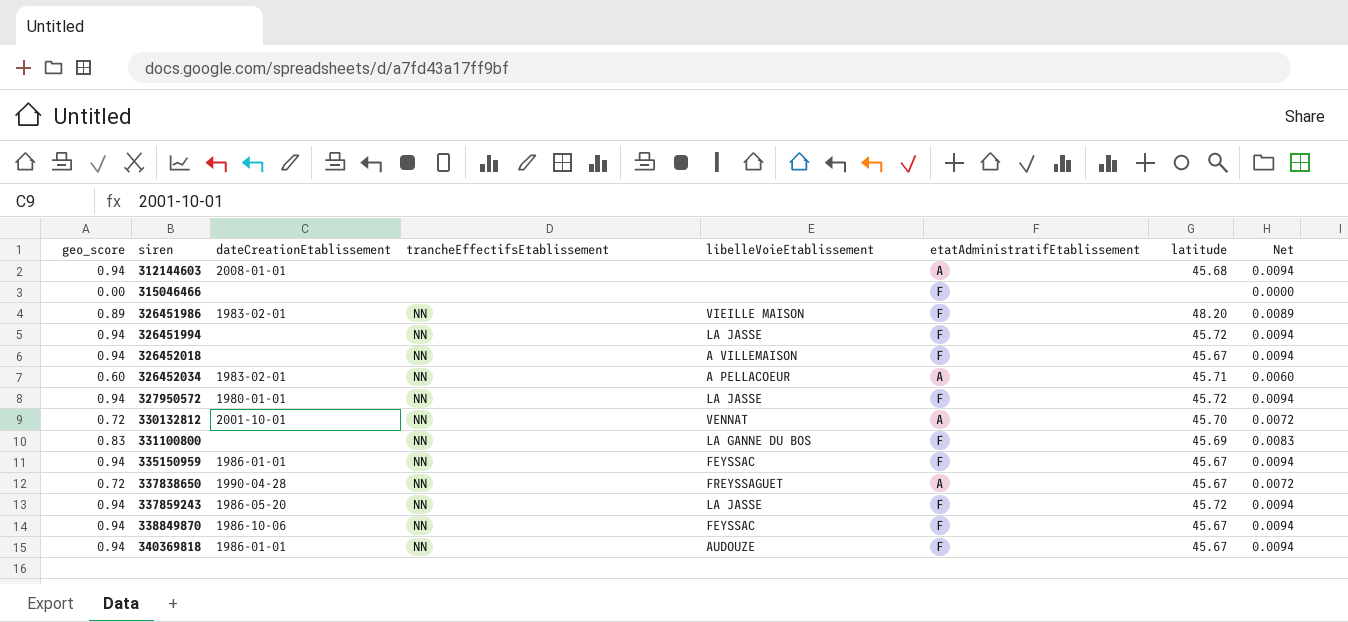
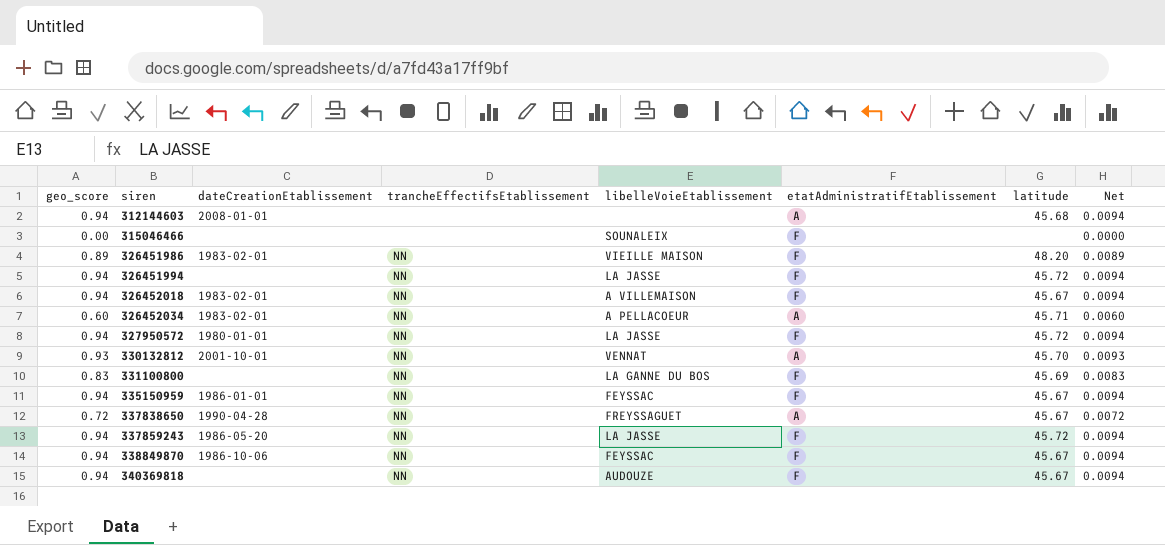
315046466 | libelleVoieEtablissement: none -> SOUNALEIX
326452018 | dateCreationEtablissement: none -> 1983-02-01
330132812 | geo_score: 0.72 -> 0.93
330132812 | Net: 0.0072 -> 0.0093
340369818 | dateCreationEtablissement: 1986-01-01 -> none

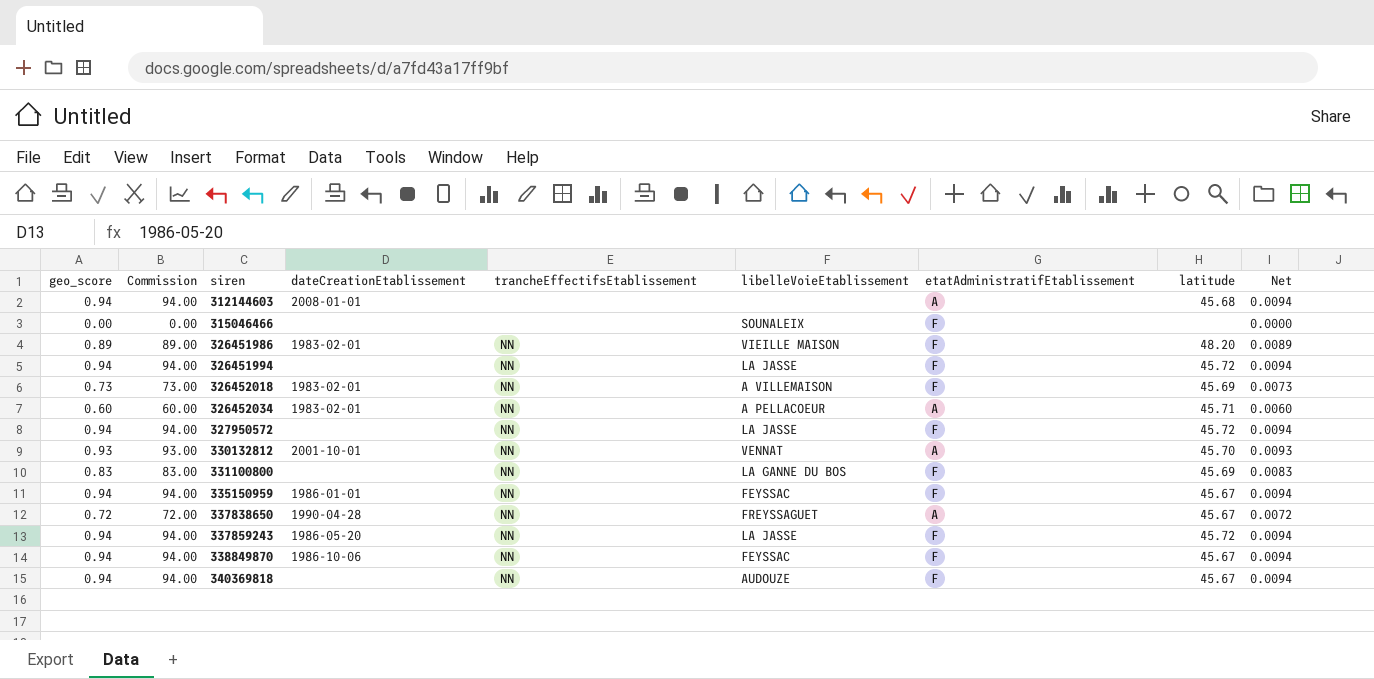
column Commission | formula: none -> [geo_score] * 100
326452018 | geo_score: 0.94 -> 0.73
326452018 | latitude: 45.67 -> 45.69
326452018 | Net: 0.0094 -> 0.0073
327950572 | dateCreationEtablissement: 1980-01-01 -> none

